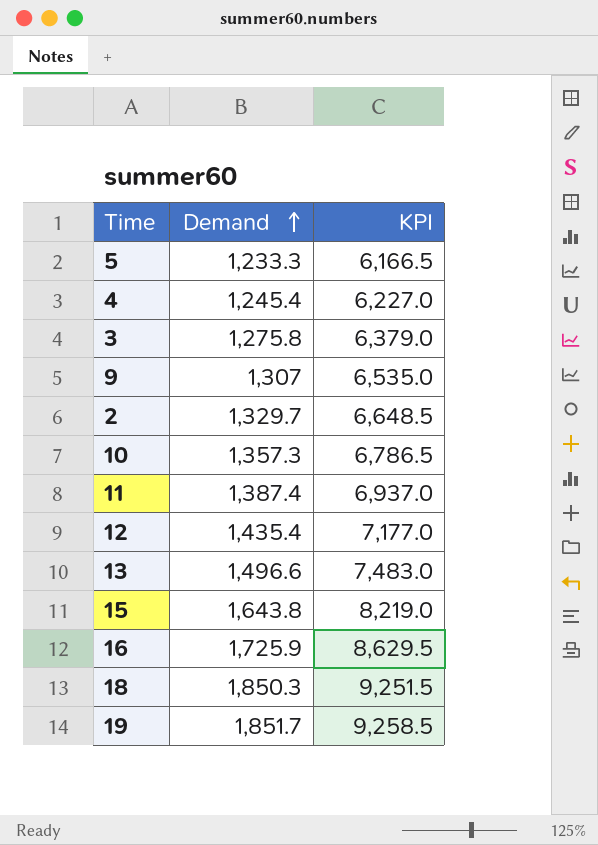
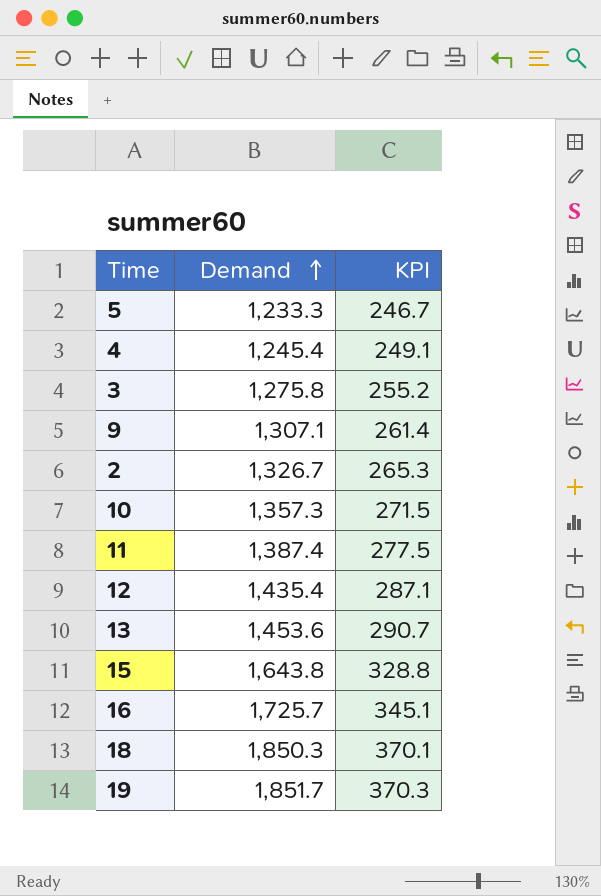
column KPI | formula: [Demand] * 5 -> [Demand] * 0.2
9 | Demand: 1,307 -> 1,307.1
2 | Demand: 1,329.7 -> 1,326.7
13 | Demand: 1,496.6 -> 1,453.6
16 | Demand: 1,725.9 -> 1,725.7

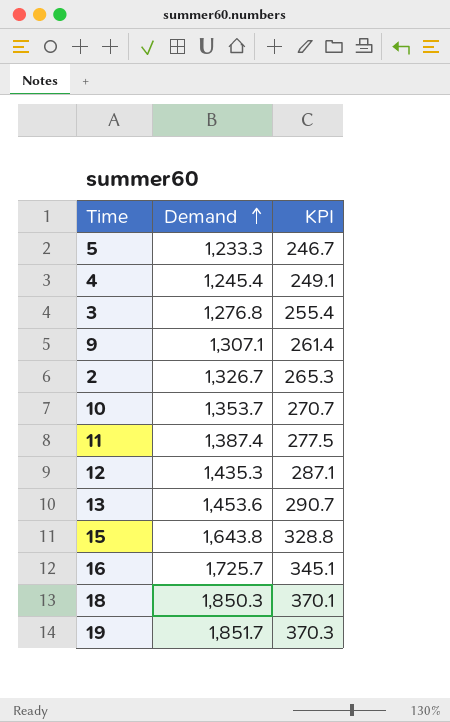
3 | Demand: 1,275.8 -> 1,276.8
3 | KPI: 255.2 -> 255.4
10 | Demand: 1,357.3 -> 1,353.7
10 | KPI: 271.5 -> 270.7
12 | Demand: 1,435.4 -> 1,435.3

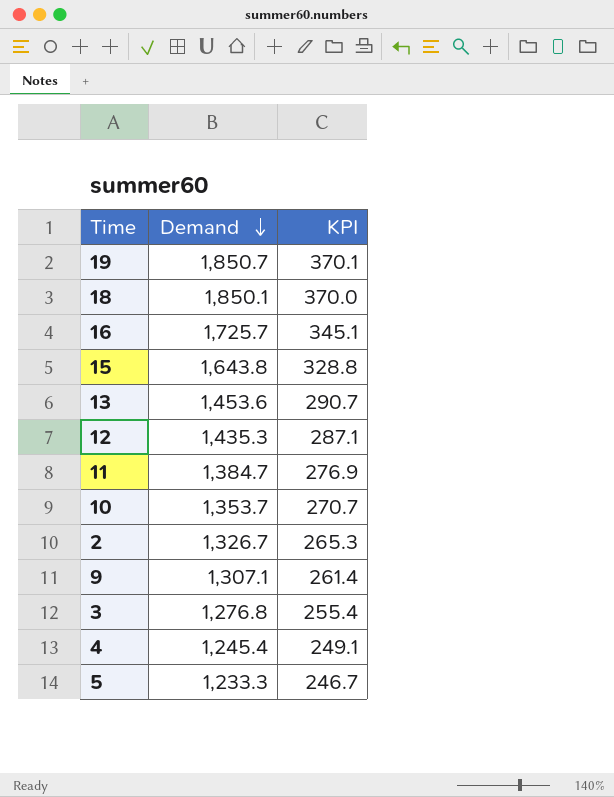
row order: Demand ascending -> Demand descending
19 | Demand: 1,851.7 -> 1,850.7
19 | KPI: 370.3 -> 370.1
18 | Demand: 1,850.3 -> 1,850.1
18 | KPI: 370.1 -> 370.0
11 | Demand: 1,387.4 -> 1,384.7
11 | KPI: 277.5 -> 276.9

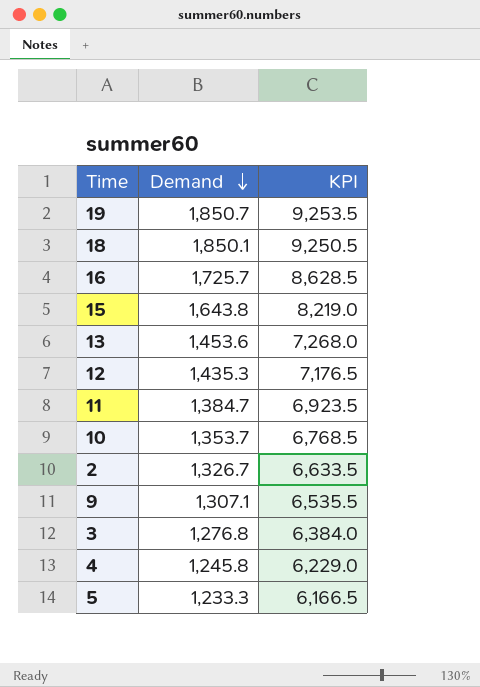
column KPI | formula: [Demand] * 0.2 -> [Demand] * 5
4 | Demand: 1,245.4 -> 1,245.8

